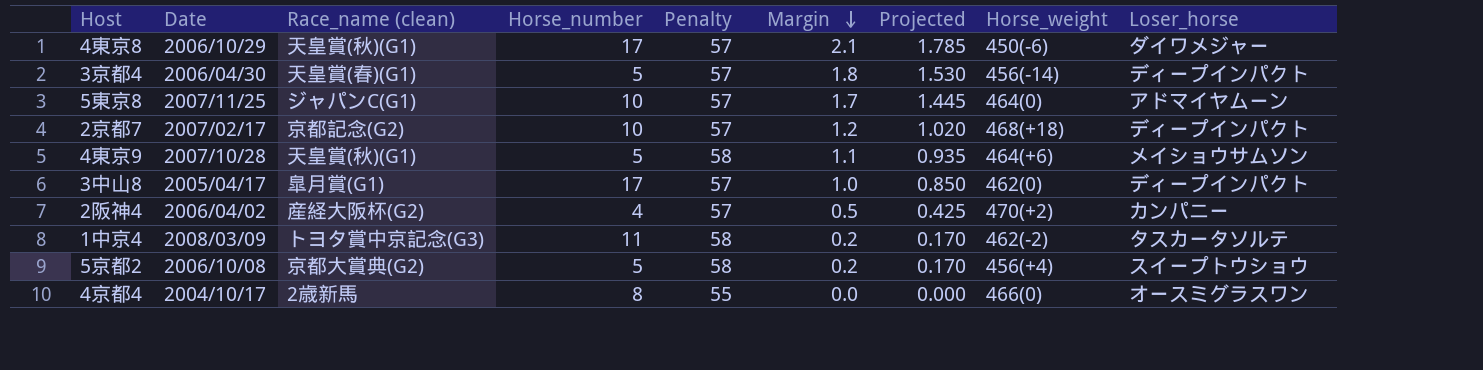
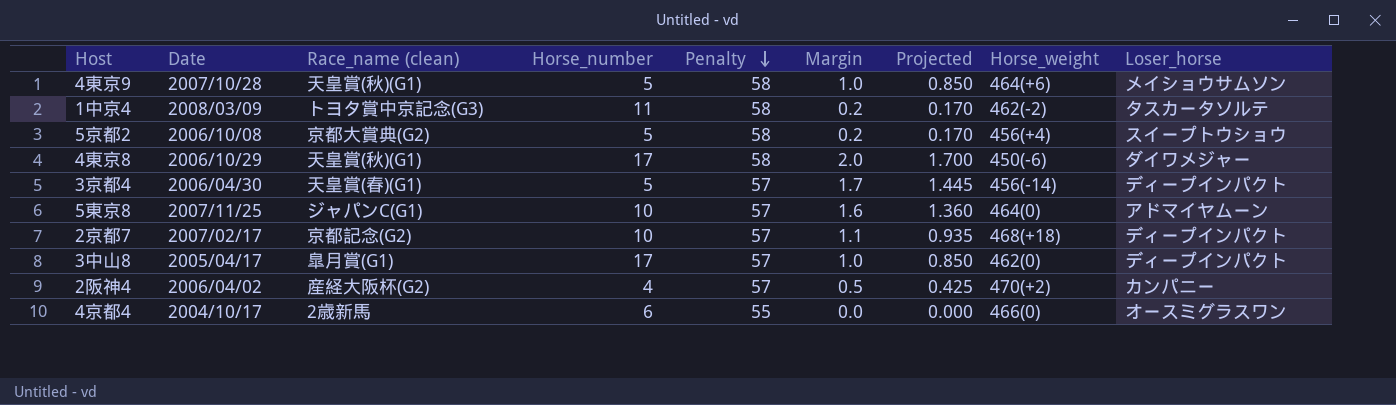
row order: Margin descending -> Penalty descending
4東京9 | Margin: 1.1 -> 1.0
4東京9 | Projected: 0.935 -> 0.850
4東京8 | Penalty: 57 -> 58
4東京8 | Margin: 2.1 -> 2.0
4東京8 | Projected: 1.785 -> 1.700
3京都4 | Margin: 1.8 -> 1.7
3京都4 | Projected: 1.530 -> 1.445
5東京8 | Margin: 1.7 -> 1.6
5東京8 | Projected: 1.445 -> 1.360
2京都7 | Margin: 1.2 -> 1.1
2京都7 | Projected: 1.020 -> 0.935
4京都4 | Horse_number: 8 -> 6

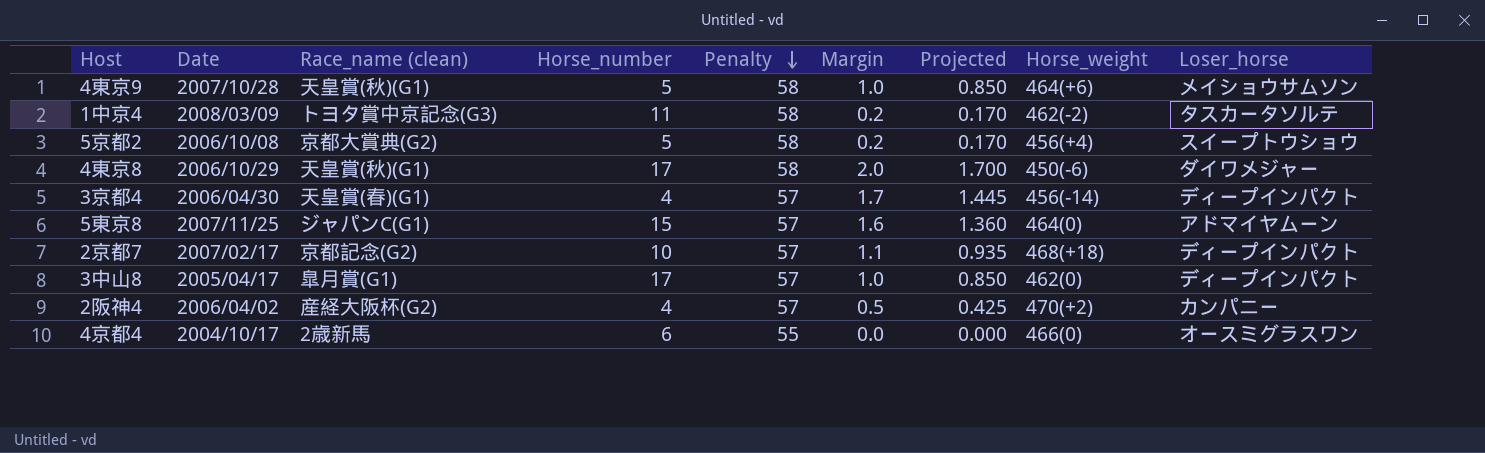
3京都4 | Horse_number: 5 -> 4
5東京8 | Horse_number: 10 -> 15

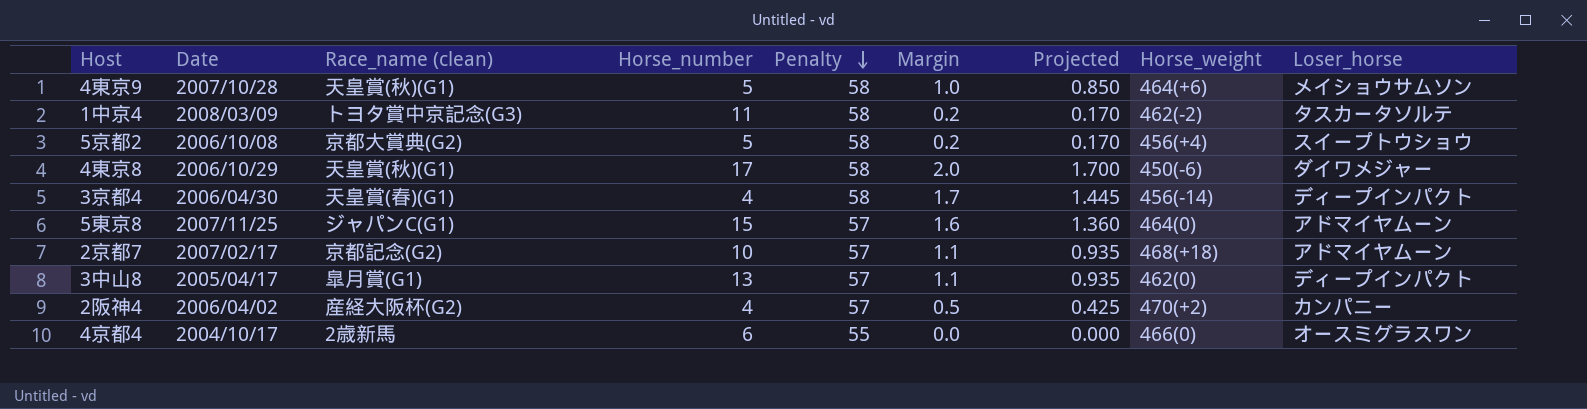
3京都4 | Penalty: 57 -> 58
2京都7 | Loser_horse: ディープインパクト -> アドマイヤムーン
3中山8 | Horse_number: 17 -> 13
3中山8 | Margin: 1.0 -> 1.1
3中山8 | Projected: 0.850 -> 0.935

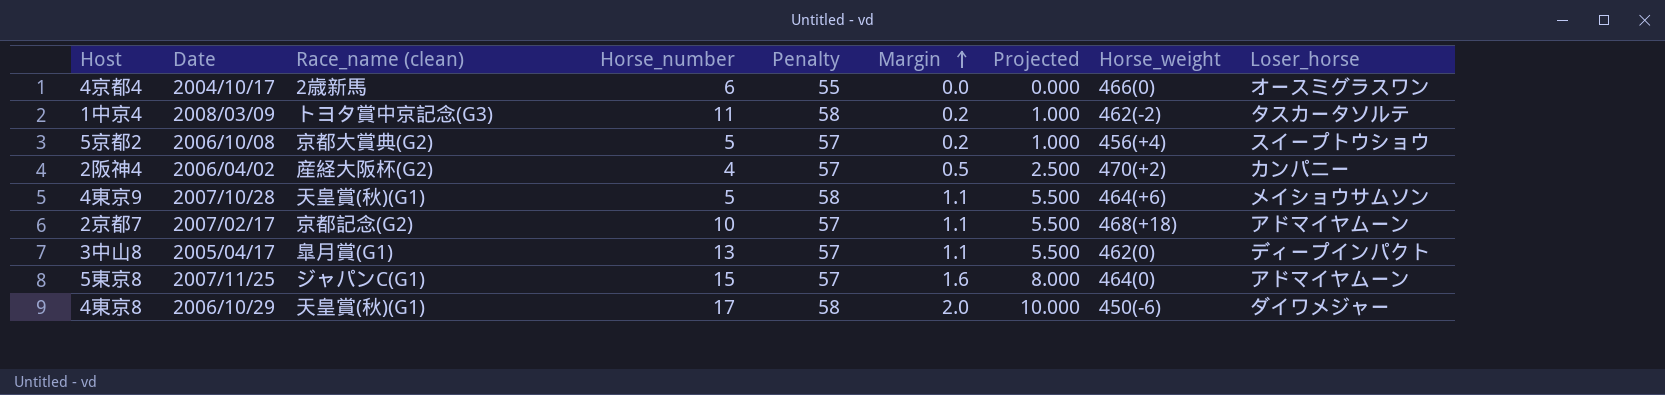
row order: Penalty descending -> Margin ascending
column Projected | formula: [Margin] * 0.85 -> [Margin] * 5
row 3京都4: 2006/04/30 | 天皇賞(春)(G1) | 4 | 58 | 1.7 | 1.445 | 456(-14) | ディープインパクト -> none
5京都2 | Penalty: 58 -> 57
4東京9 | Margin: 1.0 -> 1.1

